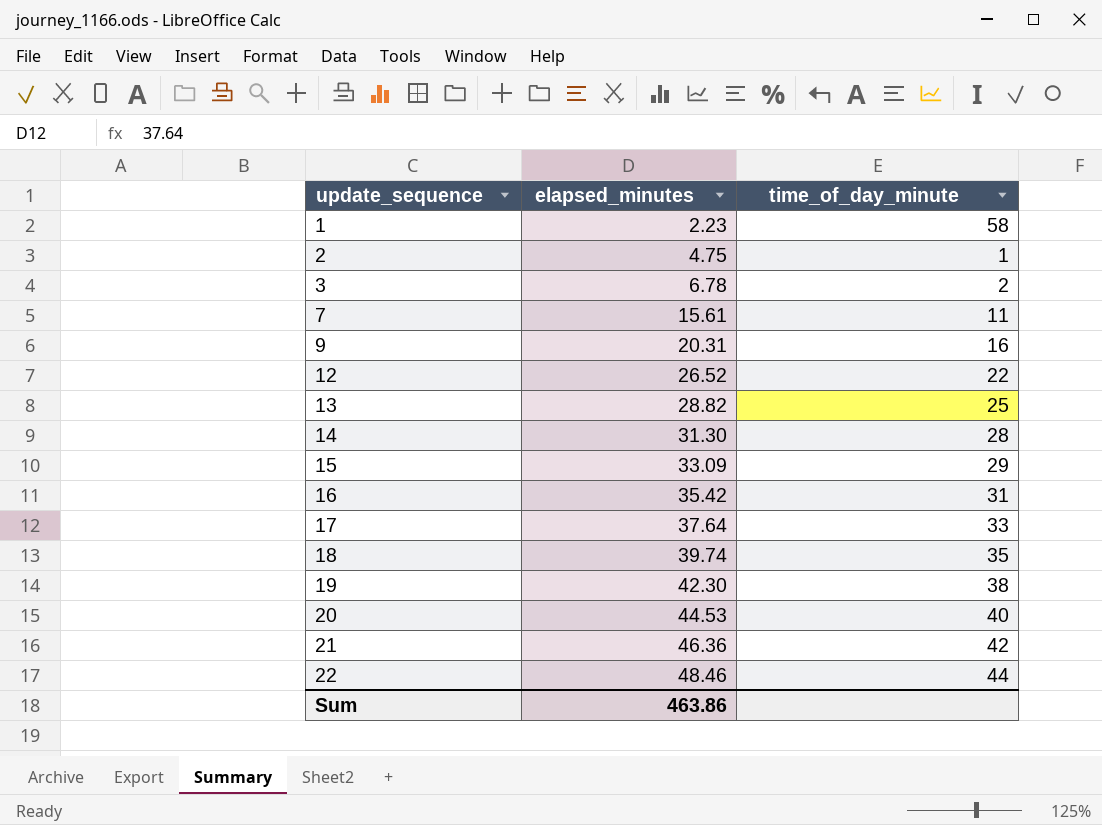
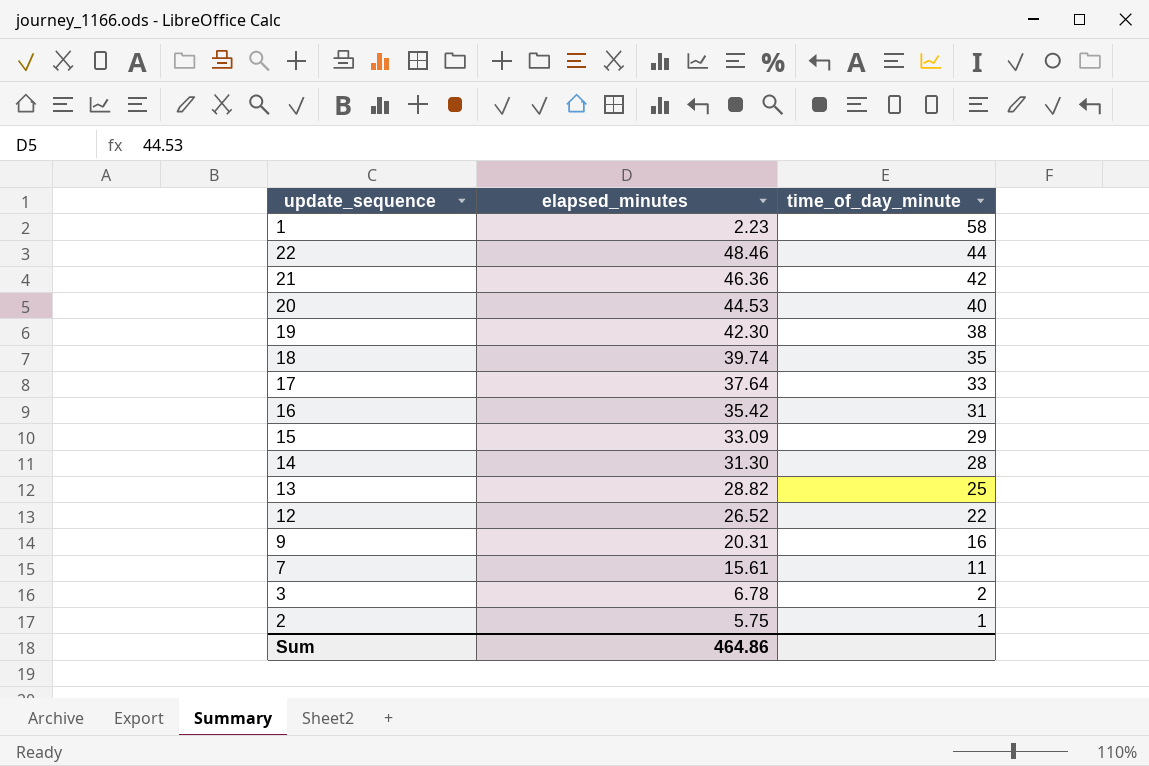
row order: update_sequence ascending -> time_of_day_minute descending
2 | elapsed_minutes: 4.75 -> 5.75
Sum | elapsed_minutes: 463.86 -> 464.86

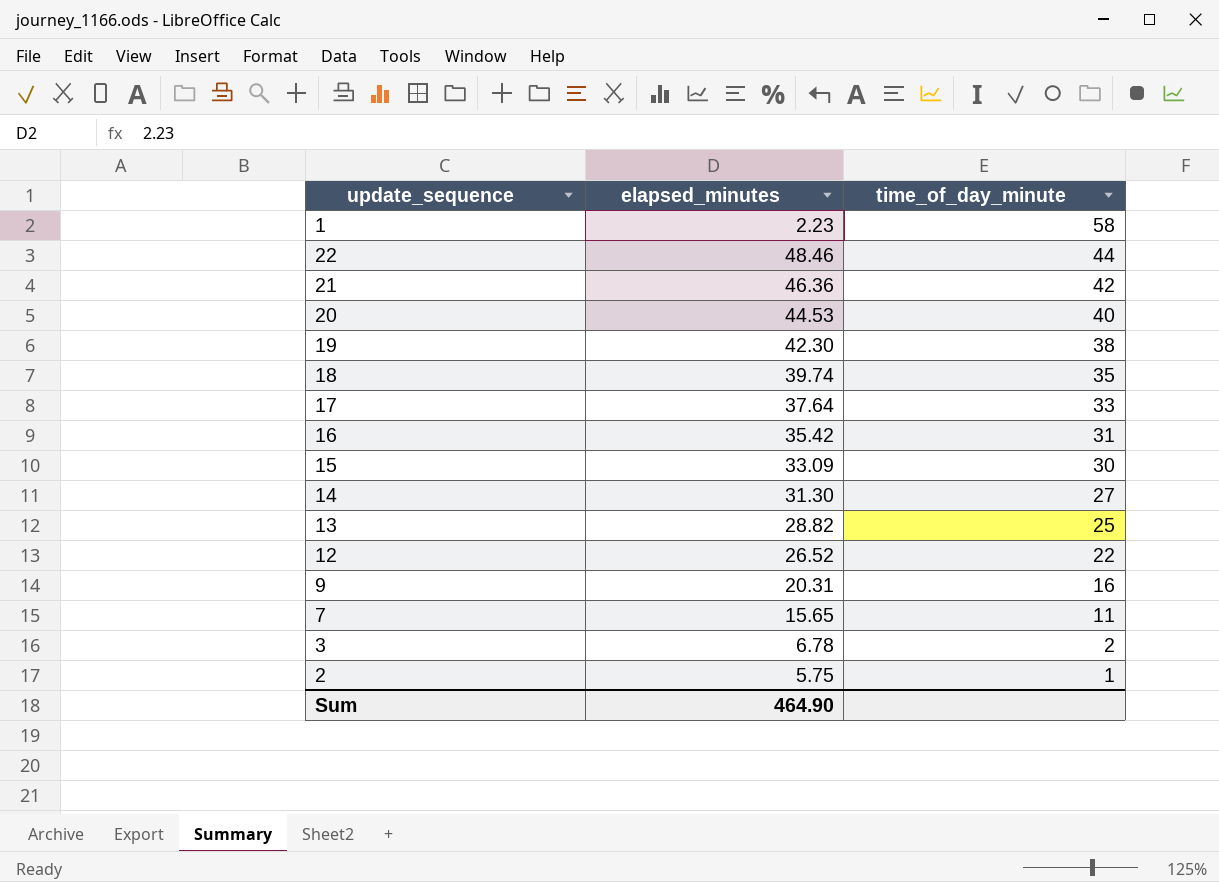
15 | time_of_day_minute: 29 -> 30
14 | time_of_day_minute: 28 -> 27
7 | elapsed_minutes: 15.61 -> 15.65
Sum | elapsed_minutes: 464.86 -> 464.90

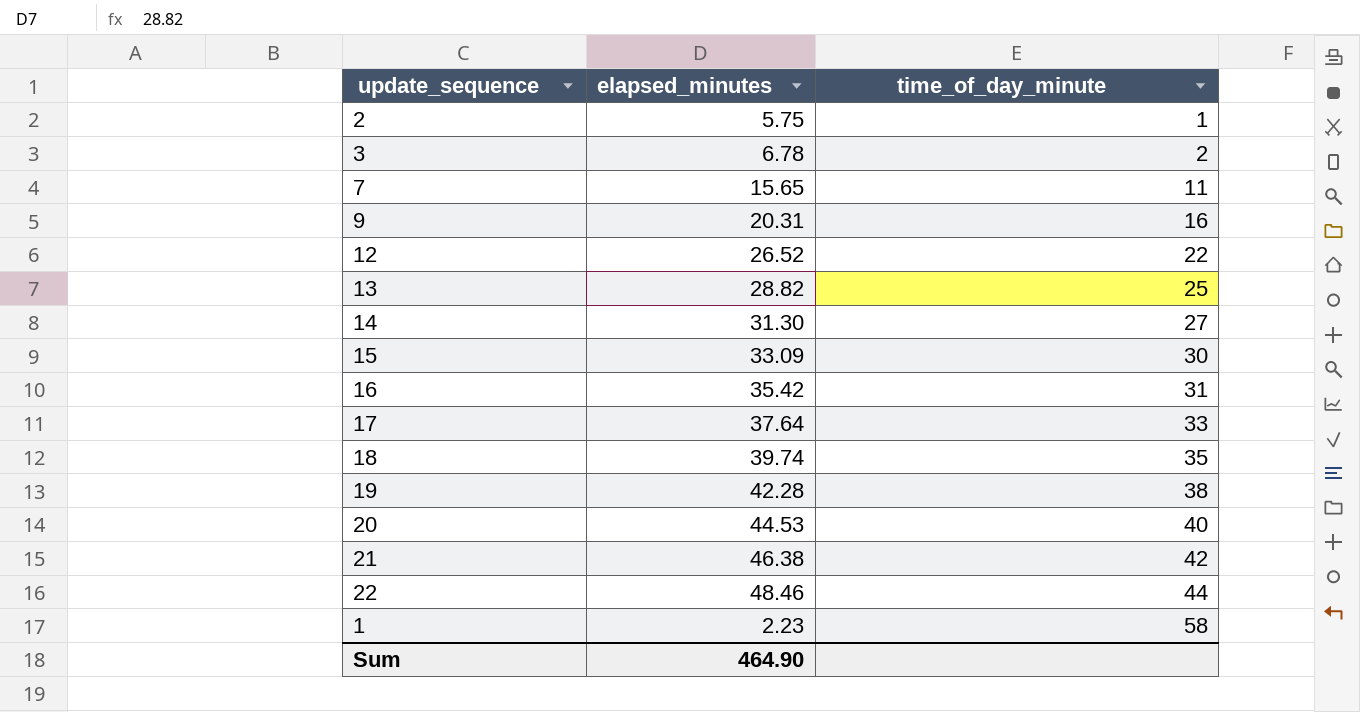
row order: time_of_day_minute descending -> time_of_day_minute ascending
19 | elapsed_minutes: 42.30 -> 42.28
21 | elapsed_minutes: 46.36 -> 46.38

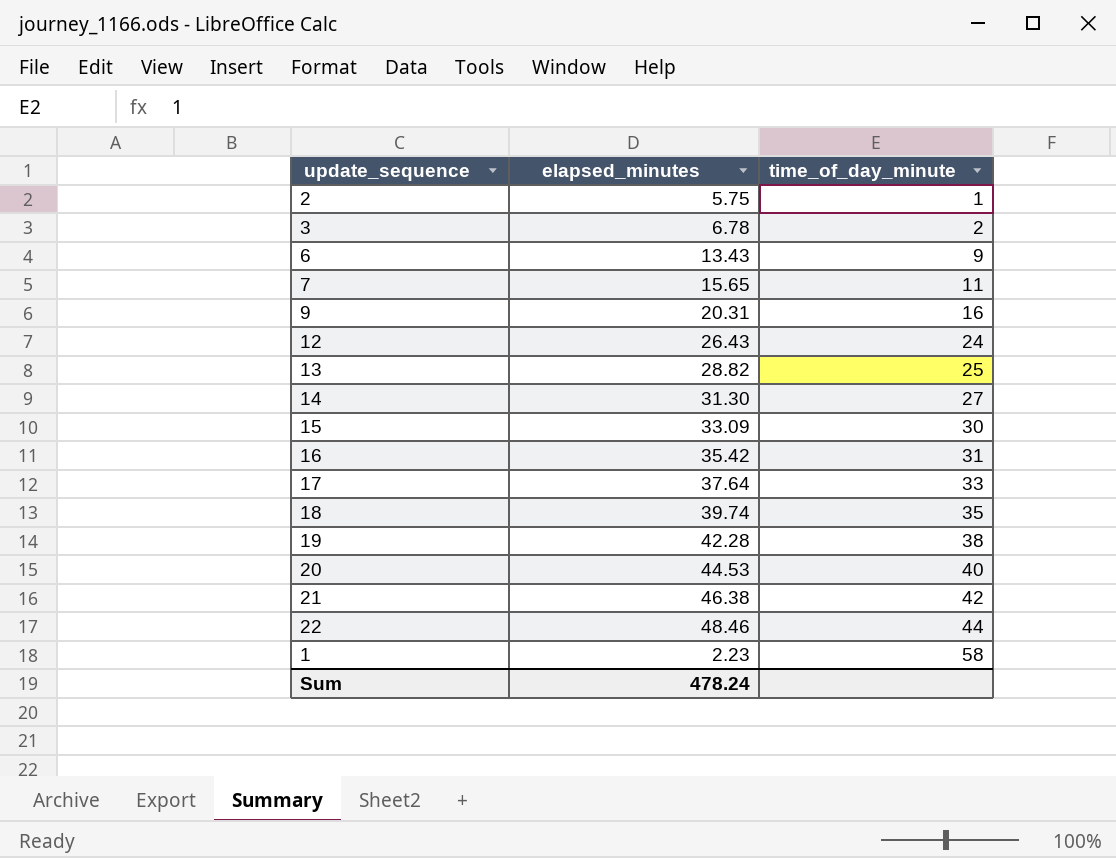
row 6: none -> 13.43 | 9
12 | elapsed_minutes: 26.52 -> 26.43
12 | time_of_day_minute: 22 -> 24
Sum | elapsed_minutes: 464.90 -> 478.24

